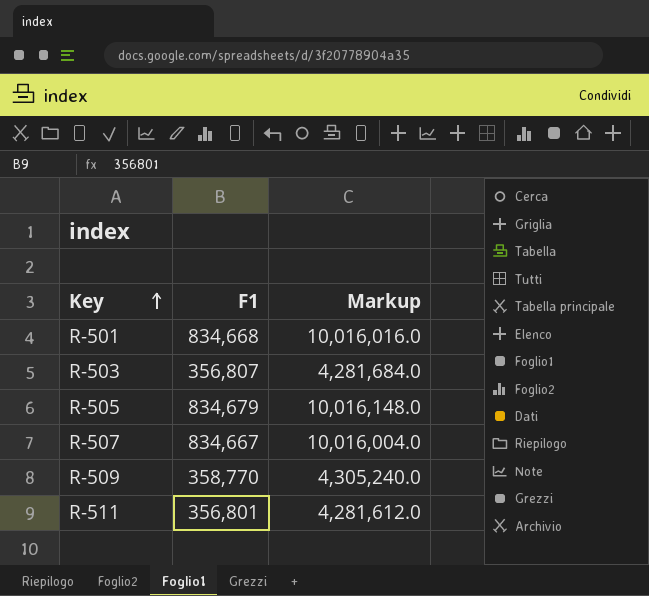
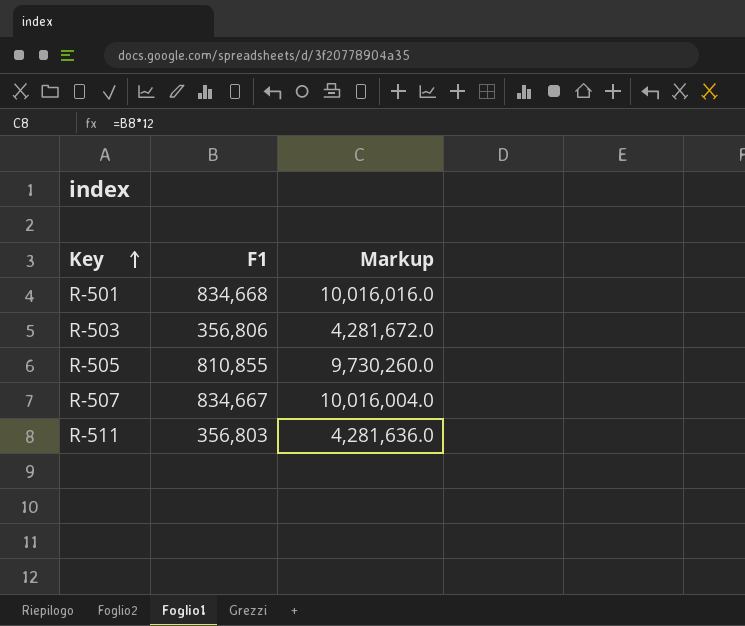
row R-509: 358,770 | 4,305,240.0 -> none
R-503 | F1: 356,807 -> 356,806
R-503 | Markup: 4,281,684.0 -> 4,281,672.0
R-505 | F1: 834,679 -> 810,855
R-505 | Markup: 10,016,148.0 -> 9,730,260.0
R-511 | F1: 356,801 -> 356,803
R-511 | Markup: 4,281,612.0 -> 4,281,636.0

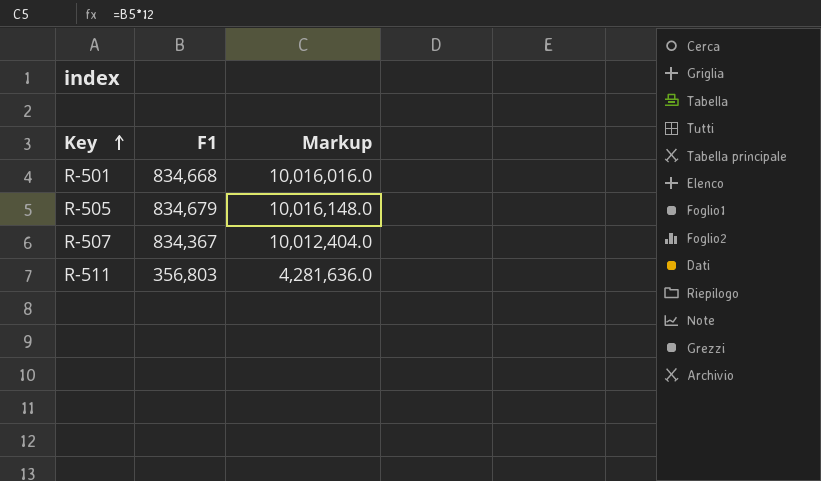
row R-503: 356,806 | 4,281,672.0 -> none
R-505 | F1: 810,855 -> 834,679
R-505 | Markup: 9,730,260.0 -> 10,016,148.0
R-507 | F1: 834,667 -> 834,367
R-507 | Markup: 10,016,004.0 -> 10,012,404.0

